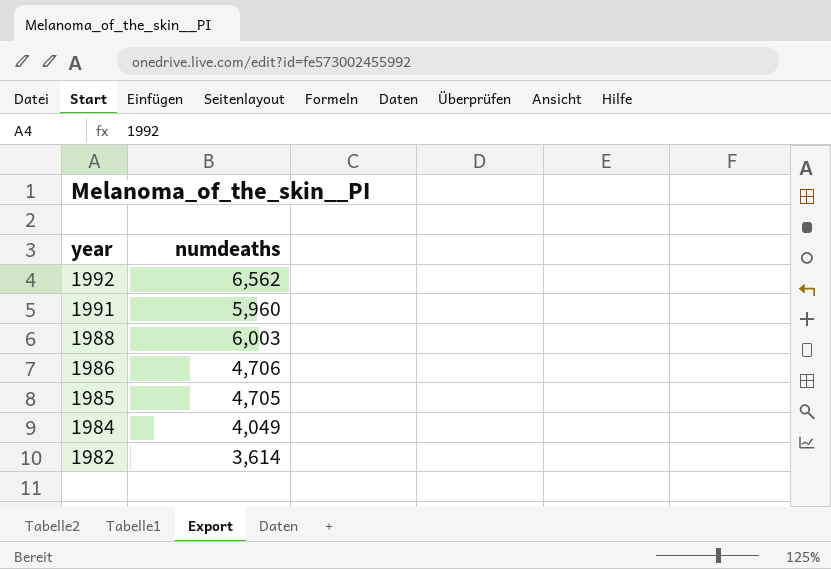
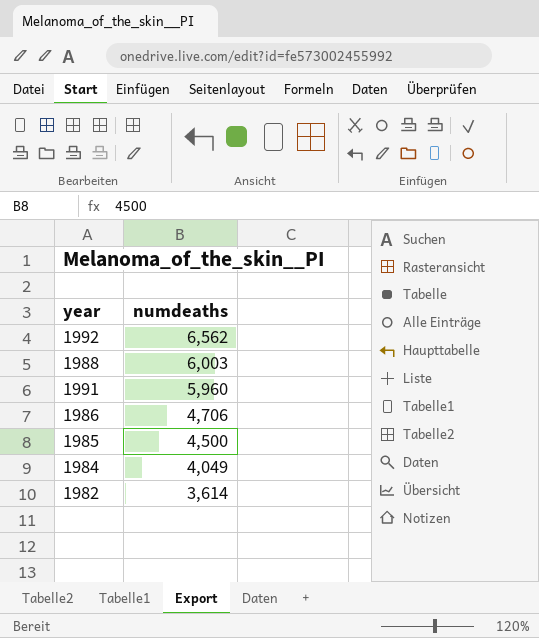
row order: year descending -> numdeaths descending
1985 | numdeaths: 4,705 -> 4,500

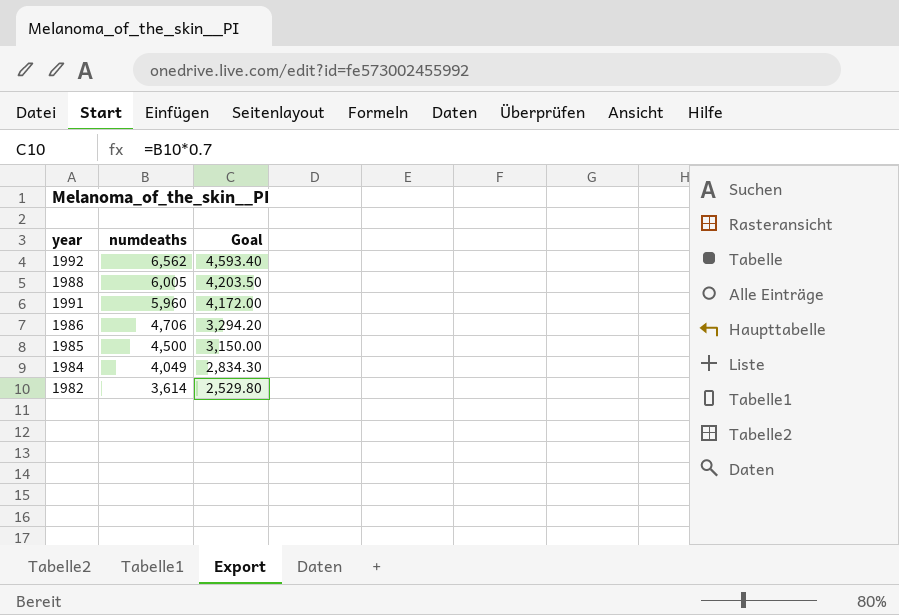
column Goal | formula: none -> [numdeaths] * 0.7
1988 | numdeaths: 6,003 -> 6,005

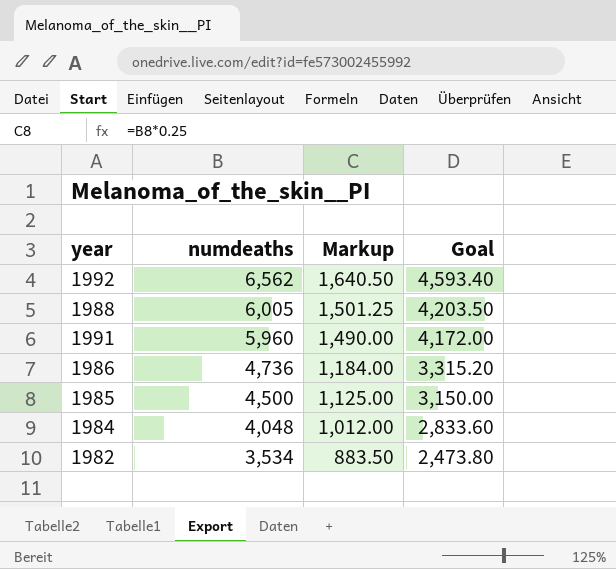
column Markup | formula: none -> [numdeaths] * 0.25
1986 | numdeaths: 4,706 -> 4,736
1986 | Goal: 3,294.20 -> 3,315.20
1984 | numdeaths: 4,049 -> 4,048
1984 | Goal: 2,834.30 -> 2,833.60
1982 | numdeaths: 3,614 -> 3,534
1982 | Goal: 2,529.80 -> 2,473.80

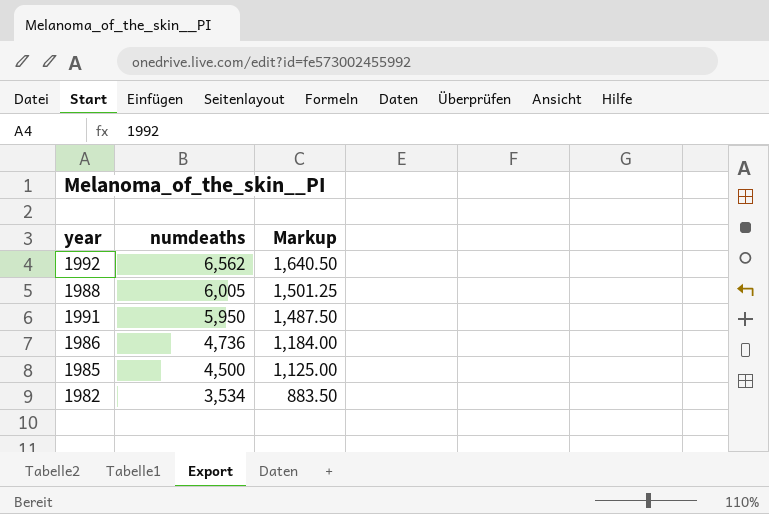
column Goal | formula: [numdeaths] * 0.7 -> none
row 1984: 4,048 | 1,012.00 | 2,833.60 -> none
1991 | numdeaths: 5,960 -> 5,950
1991 | Markup: 1,490.00 -> 1,487.50

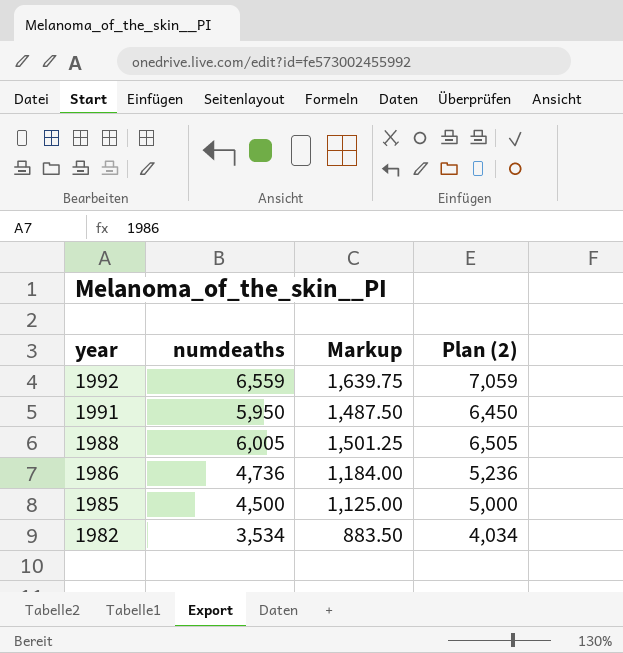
row order: numdeaths descending -> year descending
column Plan (2) | formula: none -> [numdeaths] + 500
1992 | numdeaths: 6,562 -> 6,559
1992 | Markup: 1,640.50 -> 1,639.75

